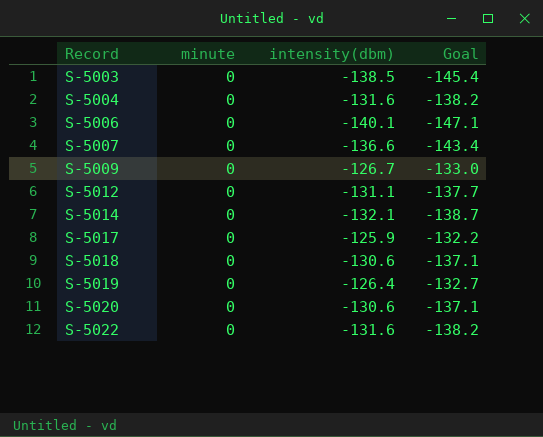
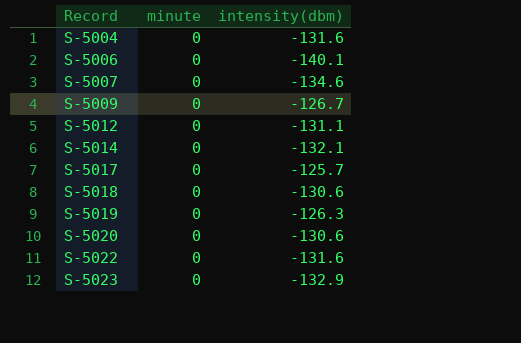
column Goal | formula: [intensity(dbm)] * 1.05 -> none
row S-5003: 0 | -138.5 | -145.4 -> none
S-5007 | intensity(dbm): -136.6 -> -134.6
S-5017 | intensity(dbm): -125.9 -> -125.7
S-5019 | intensity(dbm): -126.4 -> -126.3
row S-5023: none -> 0 | -132.9

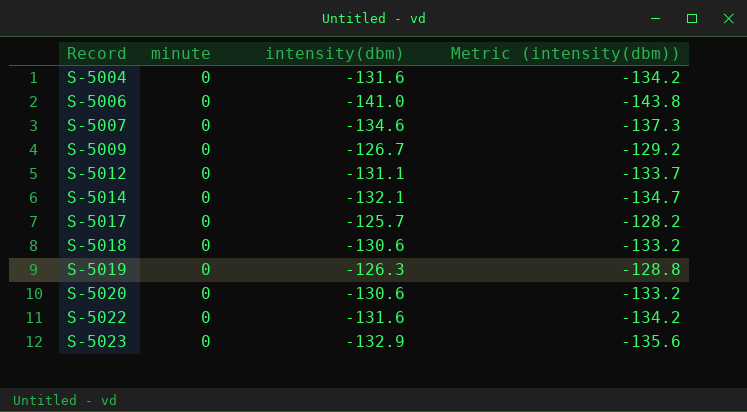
column Metric (intensity(dbm)) | formula: none -> [intensity(dbm)] * 1.02
S-5006 | intensity(dbm): -140.1 -> -141.0

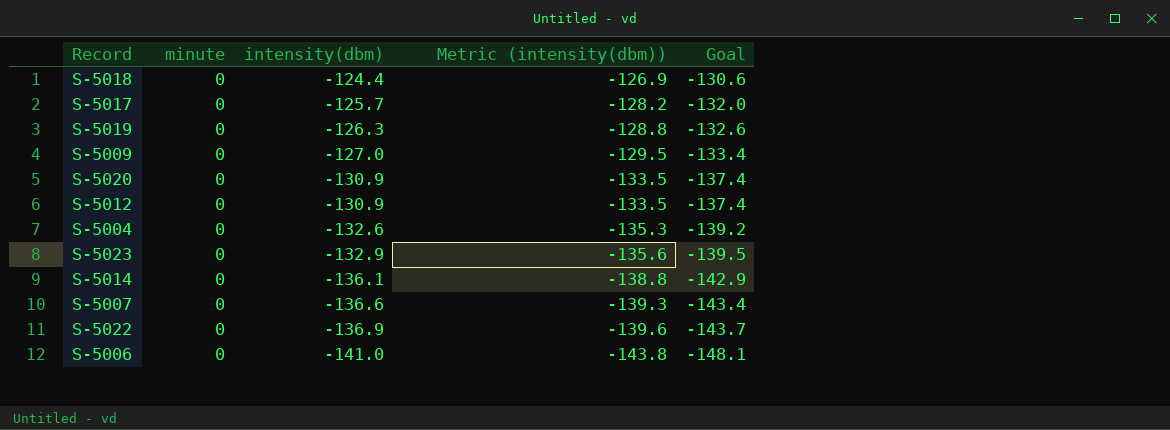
row order: Record ascending -> intensity(dbm) descending
column Goal | formula: none -> [intensity(dbm)] * 1.05
S-5018 | intensity(dbm): -130.6 -> -124.4
S-5018 | Metric (intensity(dbm)): -133.2 -> -126.9
S-5009 | intensity(dbm): -126.7 -> -127.0
S-5009 | Metric (intensity(dbm)): -129.2 -> -129.5
S-5020 | intensity(dbm): -130.6 -> -130.9
S-5020 | Metric (intensity(dbm)): -133.2 -> -133.5
S-5012 | intensity(dbm): -131.1 -> -130.9
S-5012 | Metric (intensity(dbm)): -133.7 -> -133.5
S-5004 | intensity(dbm): -131.6 -> -132.6
S-5004 | Metric (intensity(dbm)): -134.2 -> -135.3
S-5014 | intensity(dbm): -132.1 -> -136.1
S-5014 | Metric (intensity(dbm)): -134.7 -> -138.8
S-5007 | intensity(dbm): -134.6 -> -136.6
S-5007 | Metric (intensity(dbm)): -137.3 -> -139.3
S-5022 | intensity(dbm): -131.6 -> -136.9
S-5022 | Metric (intensity(dbm)): -134.2 -> -139.6

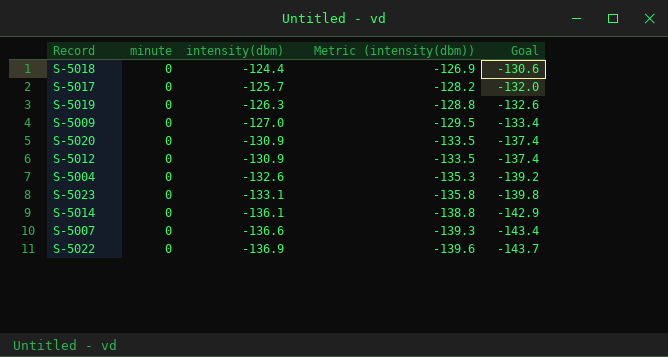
row S-5006: 0 | -141.0 | -143.8 | -148.1 -> none
S-5023 | intensity(dbm): -132.9 -> -133.1
S-5023 | Metric (intensity(dbm)): -135.6 -> -135.8
S-5023 | Goal: -139.5 -> -139.8

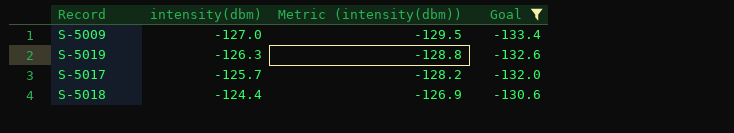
filter: none -> Goal >= -133.4
row order: intensity(dbm) descending -> intensity(dbm) ascending
column minute | position: 2 -> none

